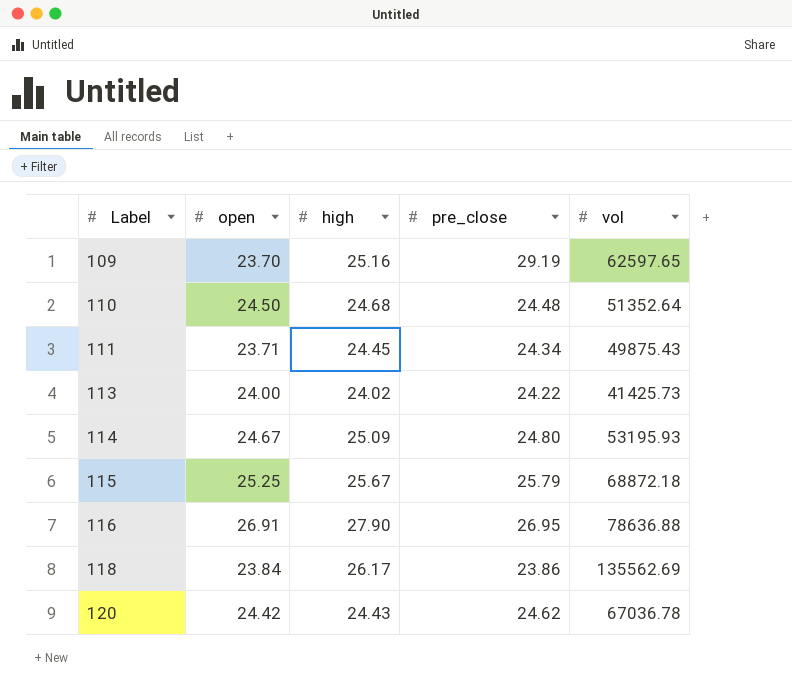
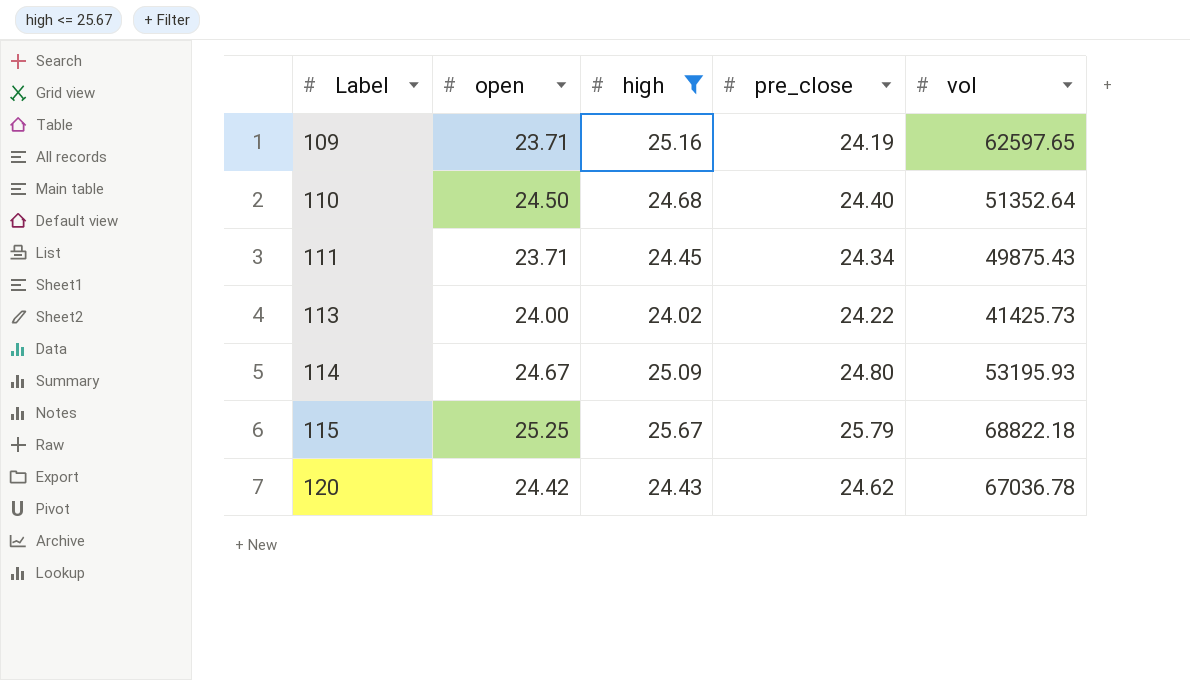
filter: none -> high <= 25.67
109 | open: 23.70 -> 23.71
109 | pre_close: 29.19 -> 24.19
110 | pre_close: 24.48 -> 24.40
115 | vol: 68872.18 -> 68822.18

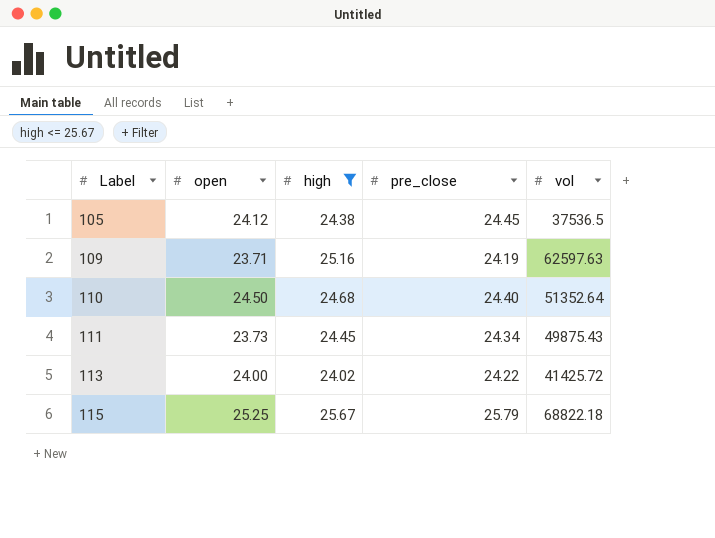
row 114: 24.67 | 25.09 | 24.80 | 53195.93 -> none
row 120: 24.42 | 24.43 | 24.62 | 67036.78 -> none
row 105: none -> 24.12 | 24.38 | 24.45 | 37536.5
109 | vol: 62597.65 -> 62597.63
111 | open: 23.71 -> 23.73
113 | vol: 41425.73 -> 41425.72

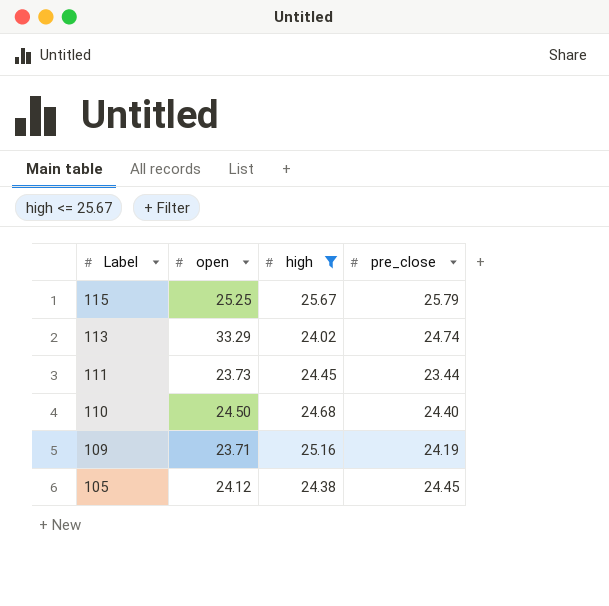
row order: Label ascending -> Label descending
column vol | position: 5 -> none
113 | open: 24.00 -> 33.29
113 | pre_close: 24.22 -> 24.74
111 | pre_close: 24.34 -> 23.44

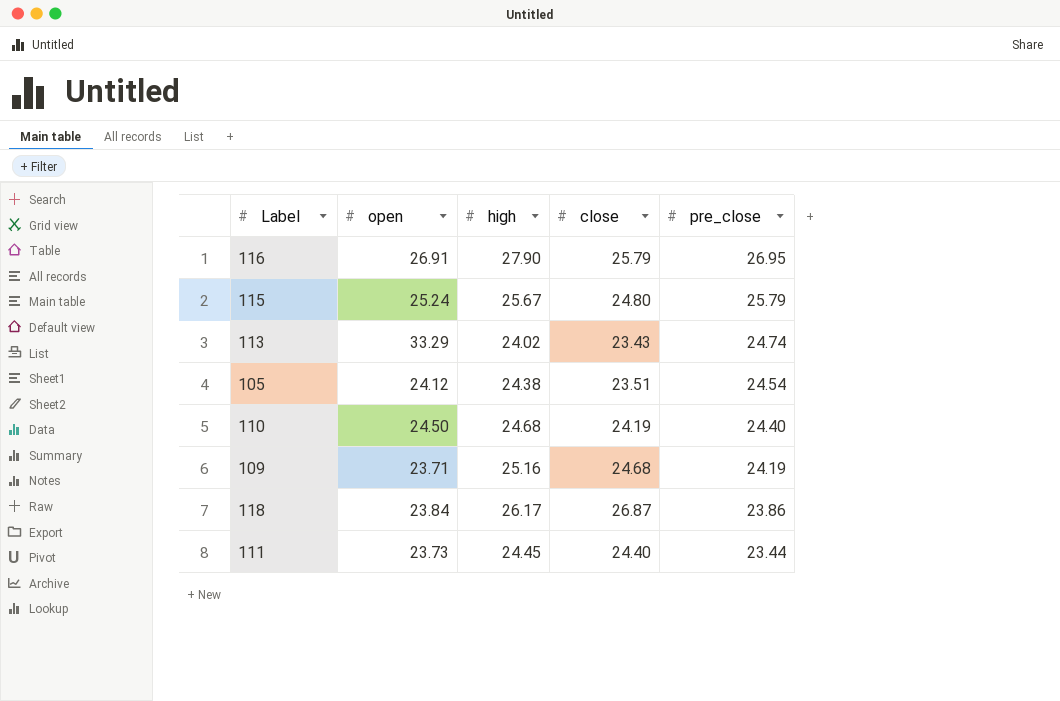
filter: high <= 25.67 -> none
row order: Label descending -> pre_close descending
column close | position: none -> 4
115 | open: 25.25 -> 25.24
105 | pre_close: 24.45 -> 24.54

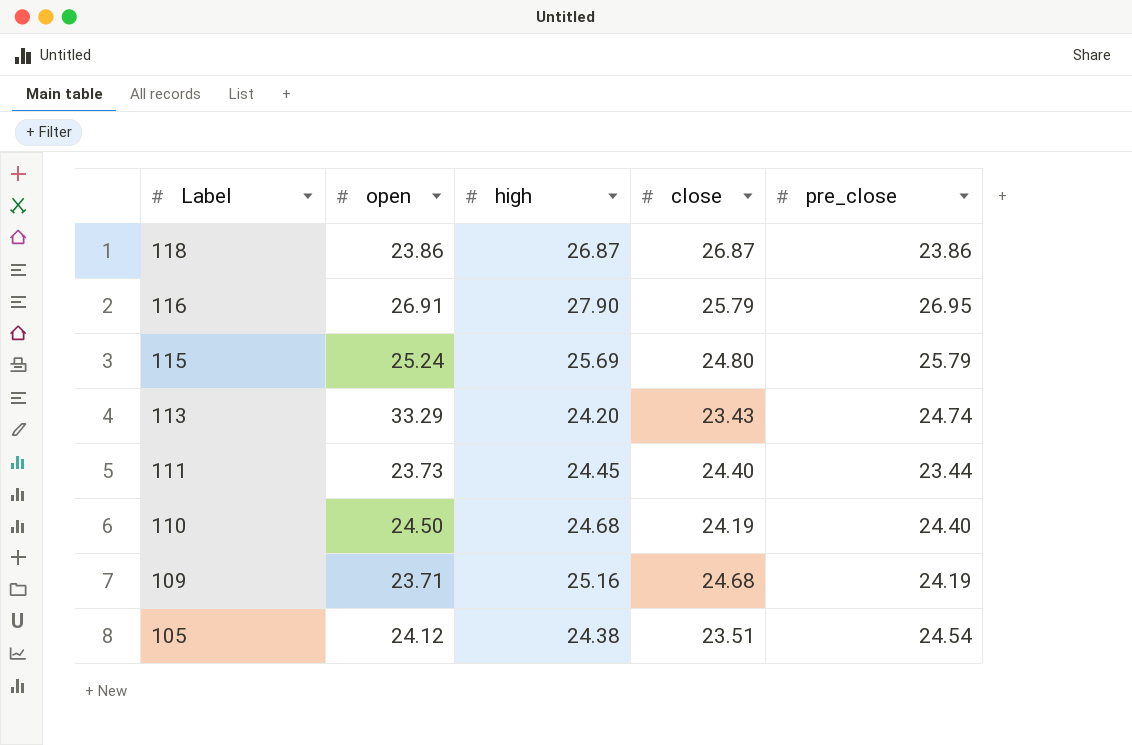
row order: pre_close descending -> Label descending
118 | open: 23.84 -> 23.86
118 | high: 26.17 -> 26.87
115 | high: 25.67 -> 25.69
113 | high: 24.02 -> 24.20

